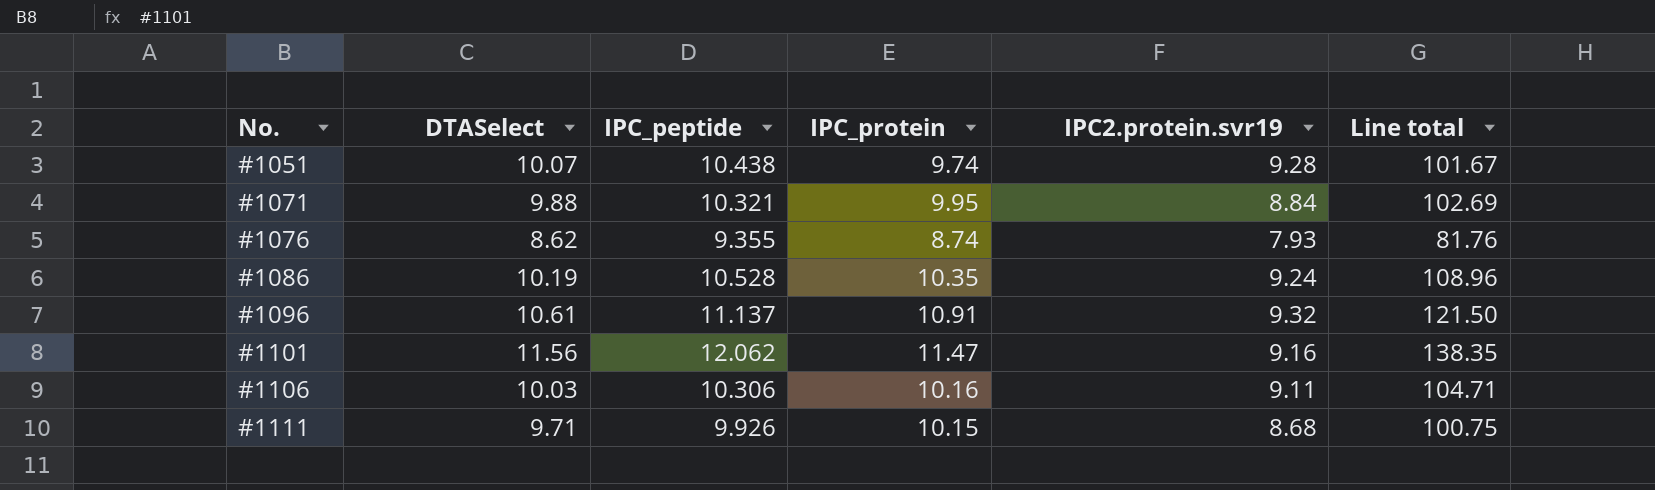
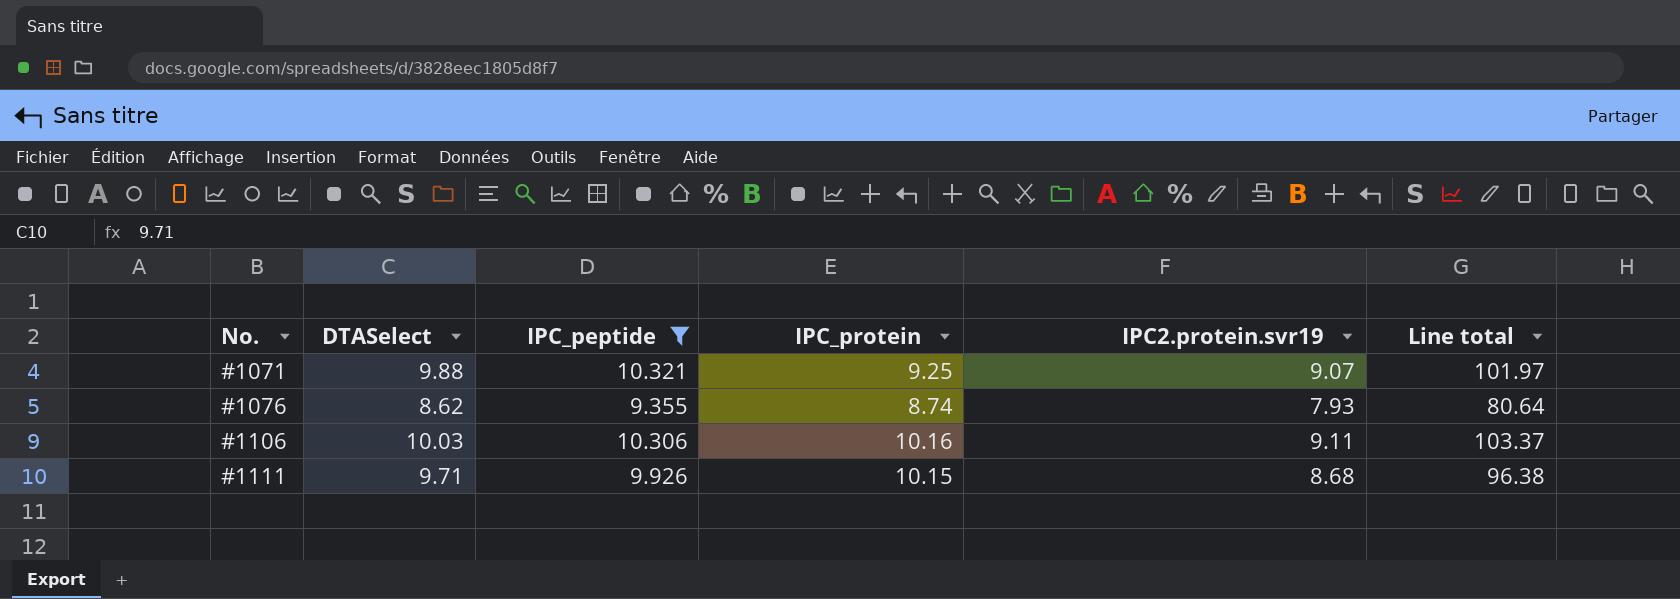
filter: none -> IPC_peptide <= 10.321
column Line total | formula: [IPC_peptide] * [IPC_protein] -> [DTASelect] * [IPC_peptide]
#1071 | IPC_protein: 9.95 -> 9.25
#1071 | IPC2.protein.svr19: 8.84 -> 9.07

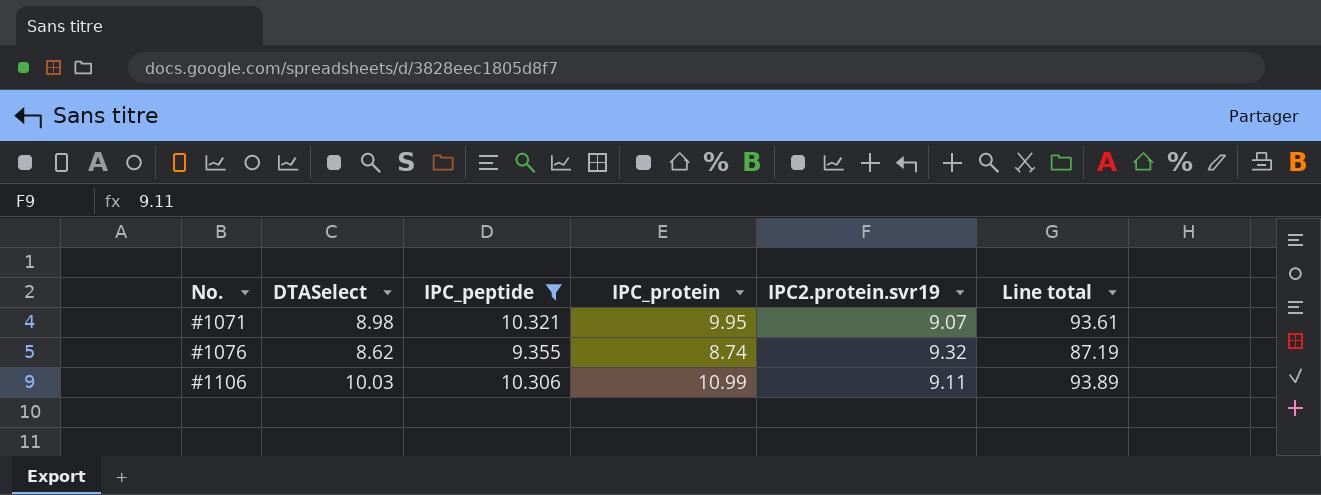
column Line total | formula: [DTASelect] * [IPC_peptide] -> [IPC_peptide] * [IPC2.protein.svr19]
row #1111: 9.71 | 9.926 | 10.15 | 8.68 | 96.38 -> none
#1071 | DTASelect: 9.88 -> 8.98
#1071 | IPC_protein: 9.25 -> 9.95
#1076 | IPC2.protein.svr19: 7.93 -> 9.32
#1106 | IPC_protein: 10.16 -> 10.99

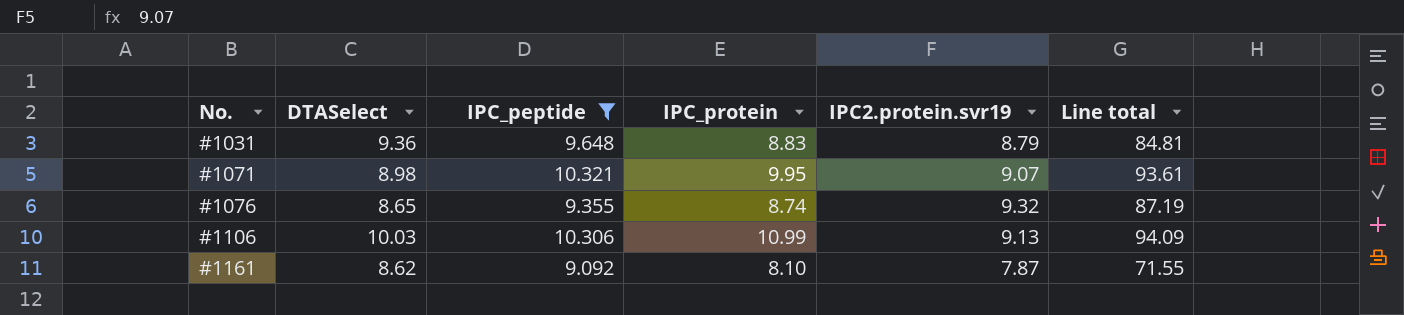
row #1031: none -> 9.36 | 9.648 | 8.83 | 8.79 | 84.81
#1076 | DTASelect: 8.62 -> 8.65
#1106 | IPC2.protein.svr19: 9.11 -> 9.13
#1106 | Line total: 93.89 -> 94.09
row #1161: none -> 8.62 | 9.092 | 8.10 | 7.87 | 71.55

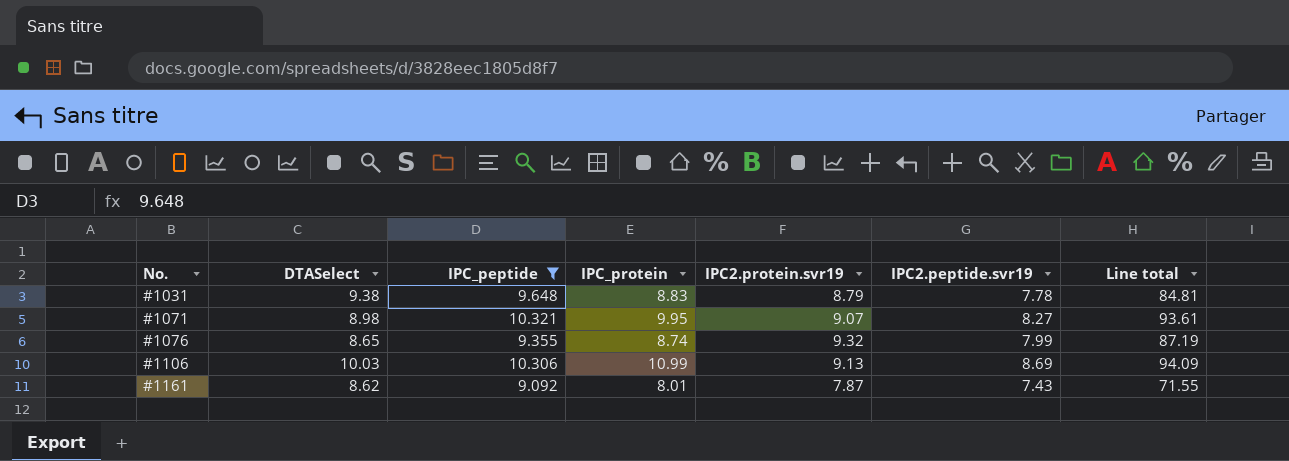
column IPC2.peptide.svr19 | position: none -> 6
#1031 | DTASelect: 9.36 -> 9.38
#1161 | IPC_protein: 8.10 -> 8.01

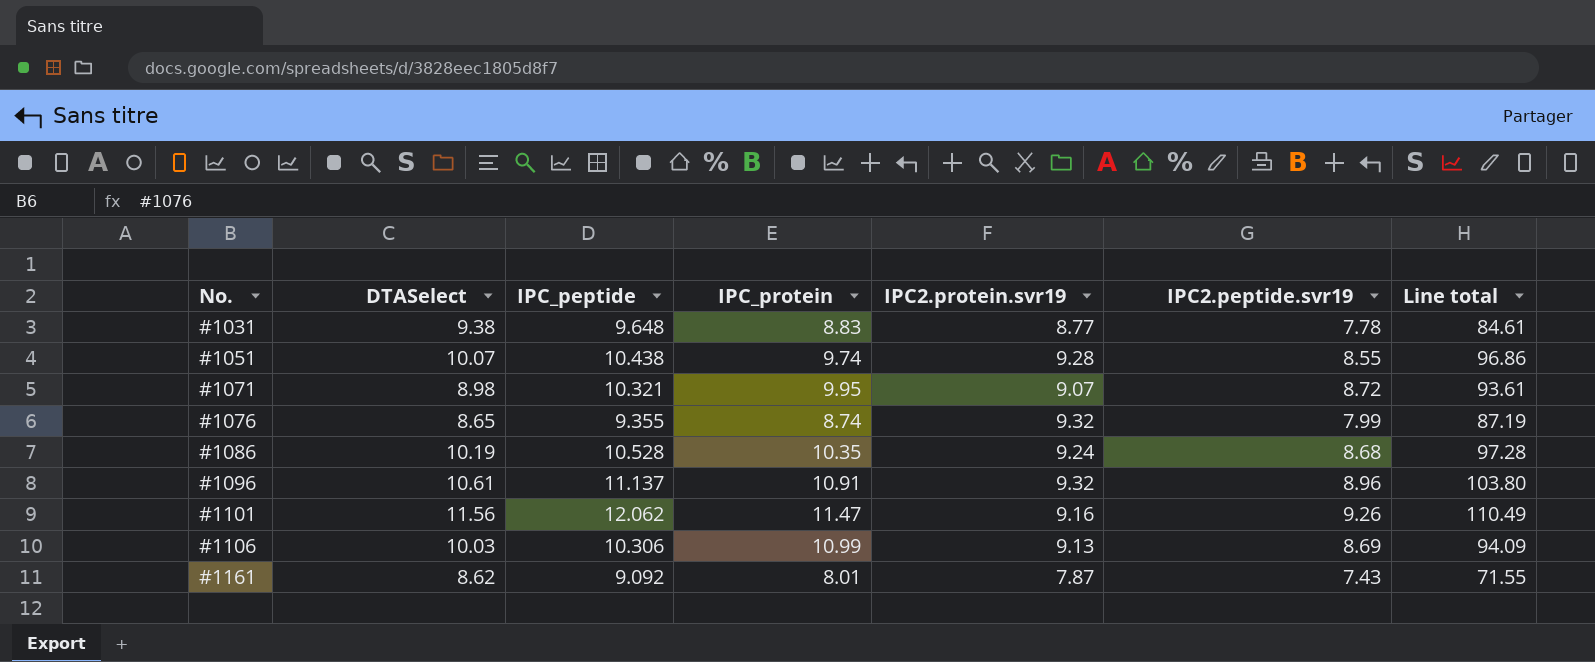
filter: IPC_peptide <= 10.321 -> none
#1031 | IPC2.protein.svr19: 8.79 -> 8.77
#1031 | Line total: 84.81 -> 84.61
#1071 | IPC2.peptide.svr19: 8.27 -> 8.72

